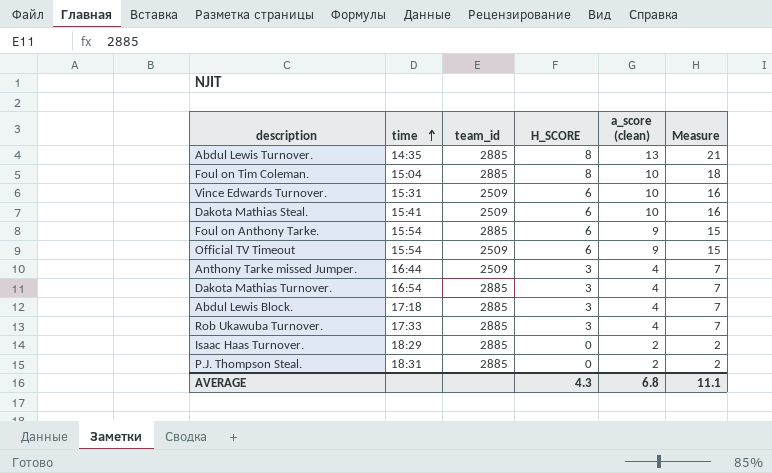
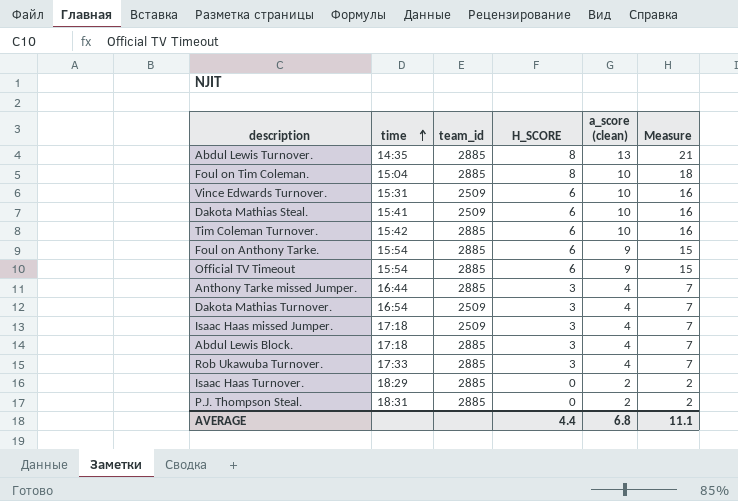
row Tim Coleman Turnover.: none -> 15:42 | 2885 | 6 | 10 | 16
Official TV Timeout | team_id: 2509 -> 2885
Anthony Tarke missed Jumper. | team_id: 2509 -> 2885
Dakota Mathias Turnover. | team_id: 2885 -> 2509
row Isaac Haas missed Jumper.: none -> 17:18 | 2509 | 3 | 4 | 7
AVERAGE | H_SCORE: 4.3 -> 4.4

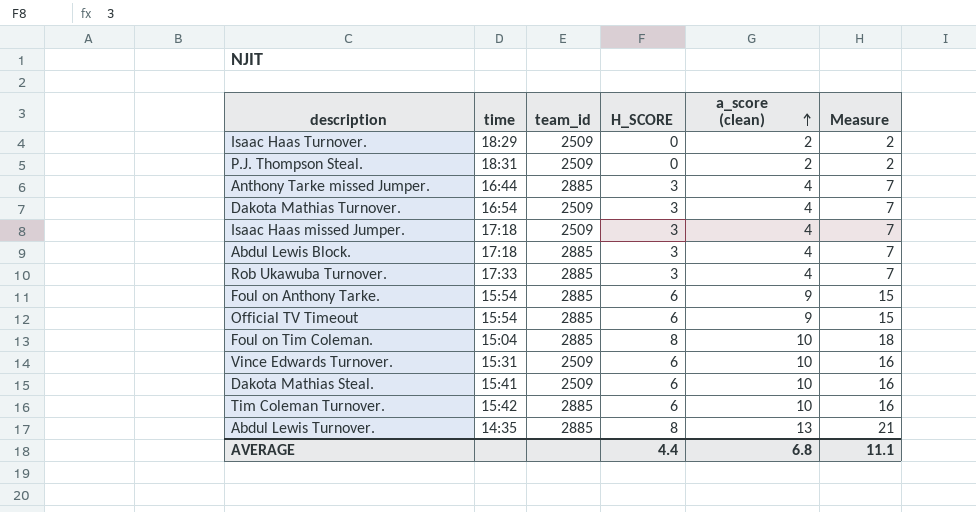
row order: time ascending -> a_score (clean) ascending
Isaac Haas Turnover. | team_id: 2885 -> 2509
P.J. Thompson Steal. | team_id: 2885 -> 2509

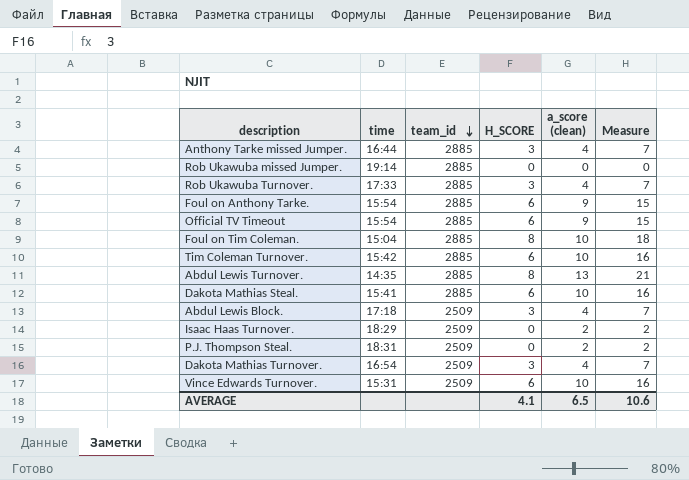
row order: a_score (clean) ascending -> team_id descending
row Isaac Haas missed Jumper.: 17:18 | 2509 | 3 | 4 | 7 -> none
row Rob Ukawuba missed Jumper.: none -> 19:14 | 2885 | 0 | 0 | 0
Dakota Mathias Steal. | team_id: 2509 -> 2885
Abdul Lewis Block. | team_id: 2885 -> 2509
AVERAGE | H_SCORE: 4.4 -> 4.1
AVERAGE | a_score (clean): 6.8 -> 6.5
AVERAGE | Measure: 11.1 -> 10.6

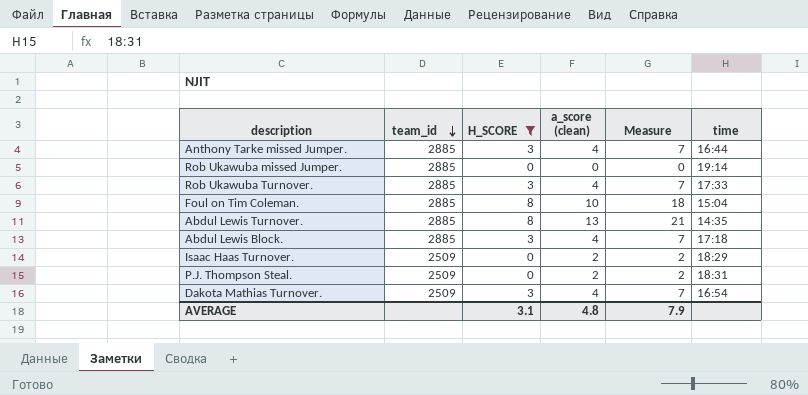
filter: none -> H_SCORE != 6
column time | position: 2 -> 6
Abdul Lewis Block. | team_id: 2509 -> 2885
AVERAGE | H_SCORE: 4.1 -> 3.1
AVERAGE | a_score (clean): 6.5 -> 4.8
AVERAGE | Measure: 10.6 -> 7.9

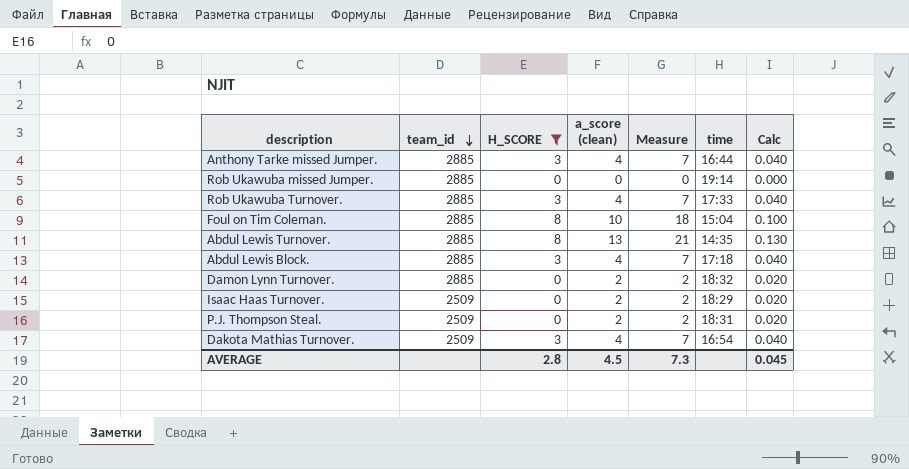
column Calc | formula: none -> [a_score (clean)] * 0.01
row Damon Lynn Turnover.: none -> 2885 | 0 | 2 | 2 | 18:32 | 0.020
AVERAGE | H_SCORE: 3.1 -> 2.8
AVERAGE | a_score (clean): 4.8 -> 4.5
AVERAGE | Measure: 7.9 -> 7.3

